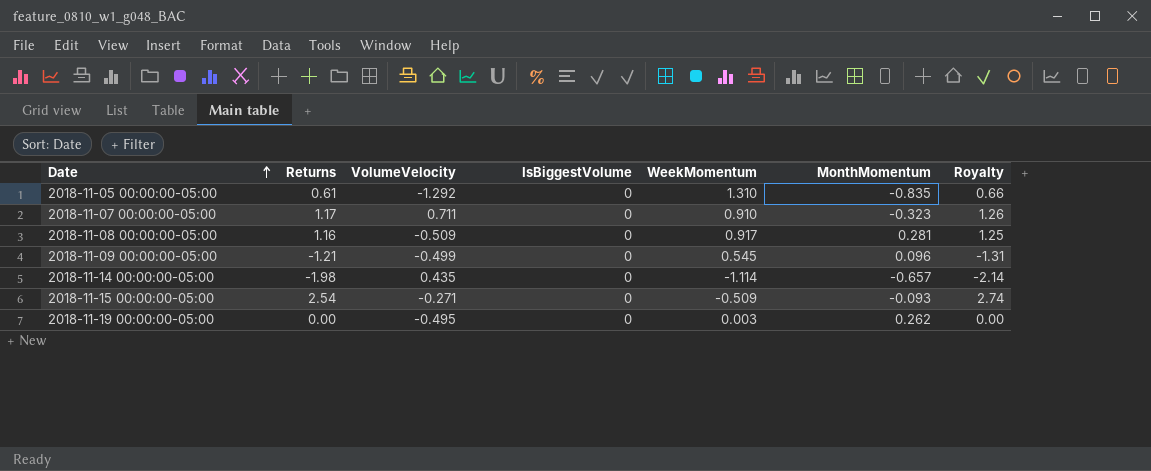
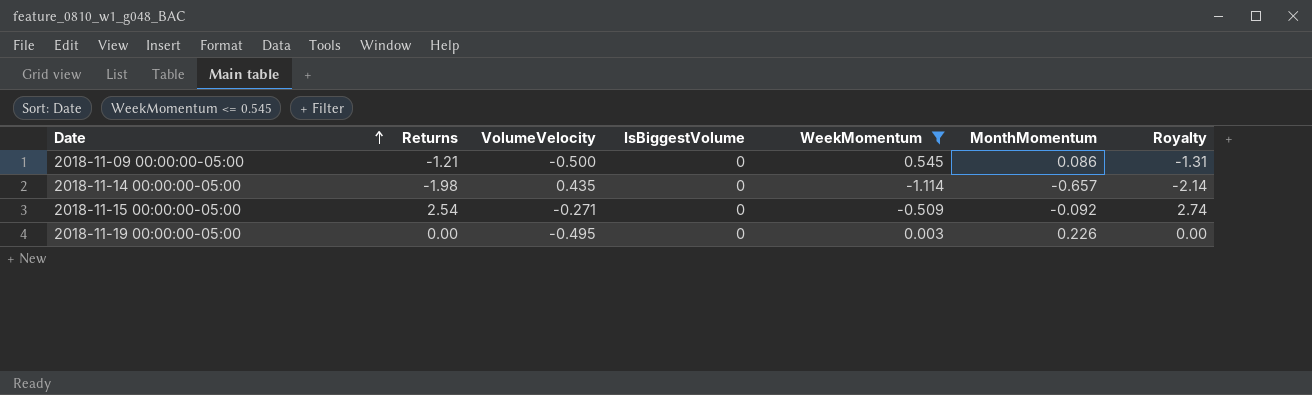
filter: none -> WeekMomentum <= 0.545
2018-11-09 00:00:00-05:00 | VolumeVelocity: -0.499 -> -0.500
2018-11-09 00:00:00-05:00 | MonthMomentum: 0.096 -> 0.086
2018-11-15 00:00:00-05:00 | MonthMomentum: -0.093 -> -0.092
2018-11-19 00:00:00-05:00 | MonthMomentum: 0.262 -> 0.226

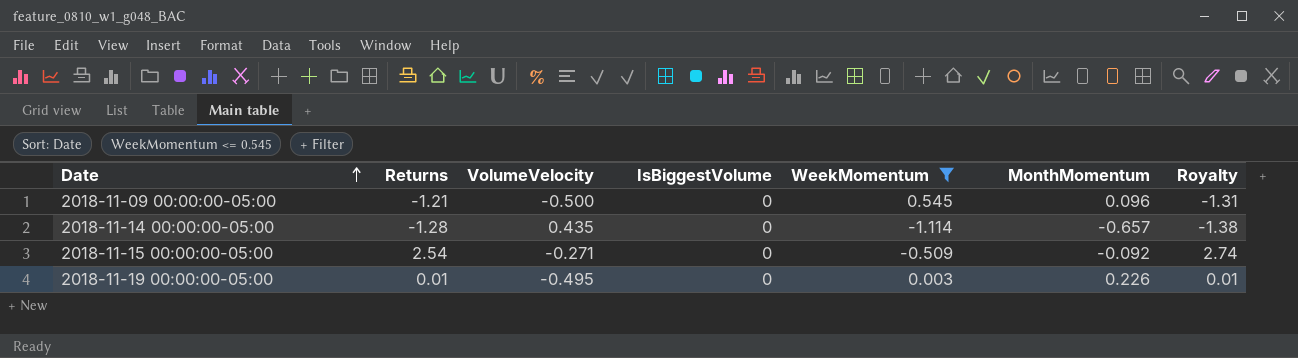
2018-11-09 00:00:00-05:00 | MonthMomentum: 0.086 -> 0.096
2018-11-14 00:00:00-05:00 | Returns: -1.98 -> -1.28
2018-11-14 00:00:00-05:00 | Royalty: -2.14 -> -1.38
2018-11-19 00:00:00-05:00 | Returns: 0.00 -> 0.01
2018-11-19 00:00:00-05:00 | Royalty: 0.00 -> 0.01

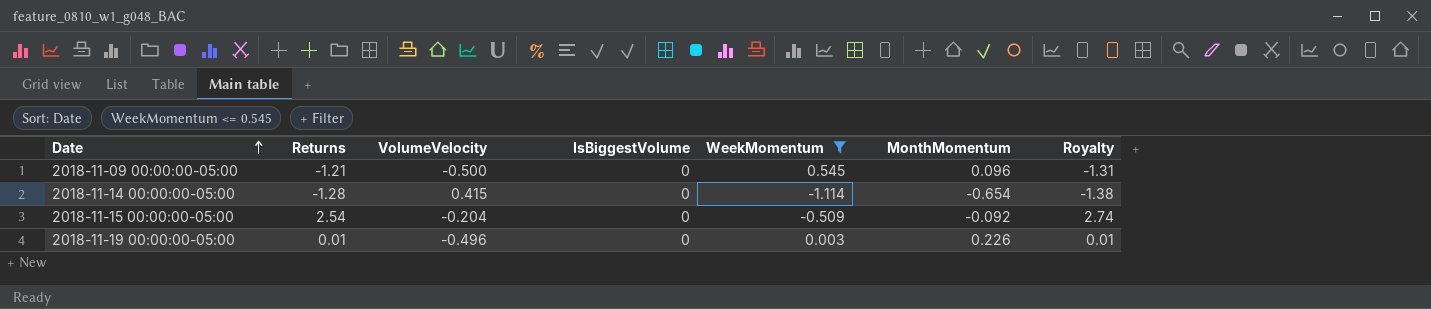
2018-11-14 00:00:00-05:00 | VolumeVelocity: 0.435 -> 0.415
2018-11-14 00:00:00-05:00 | MonthMomentum: -0.657 -> -0.654
2018-11-15 00:00:00-05:00 | VolumeVelocity: -0.271 -> -0.204
2018-11-19 00:00:00-05:00 | VolumeVelocity: -0.495 -> -0.496

